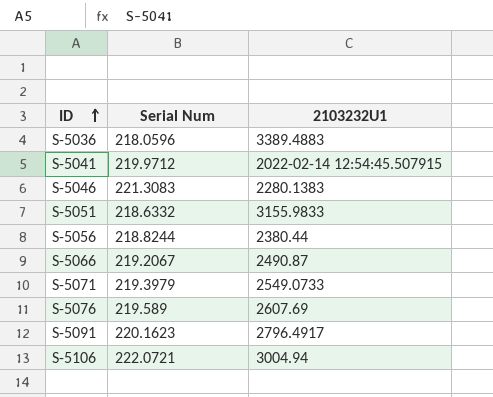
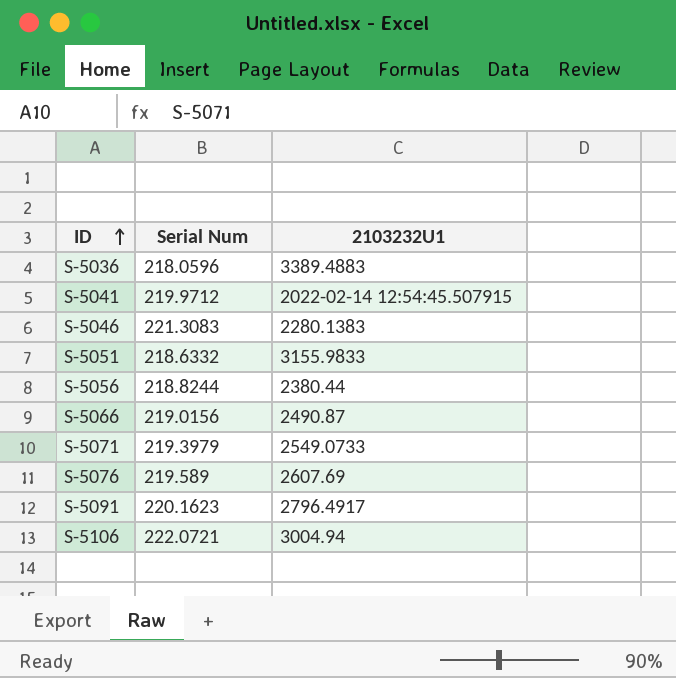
S-5066 | Serial Num: 219.2067 -> 219.0156

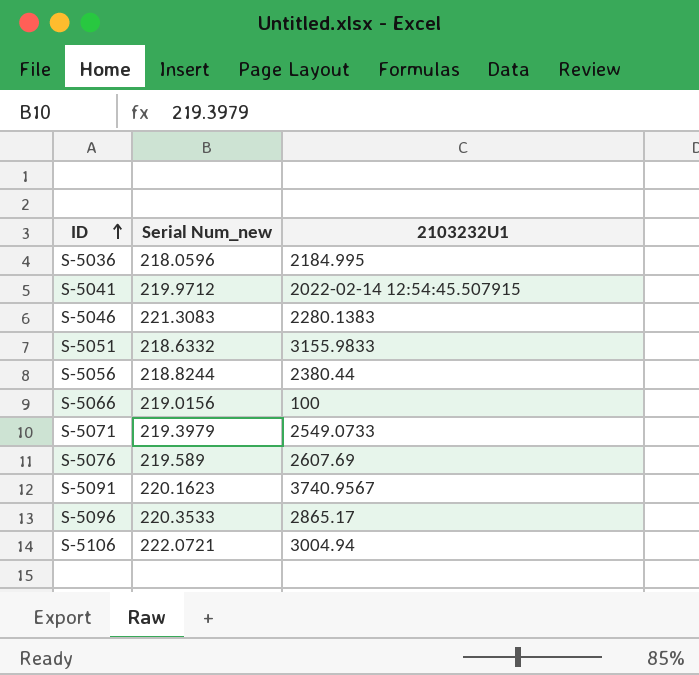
column name: Serial Num -> Serial Num_new
S-5036 | 2103232U1: 3389.4883 -> 2184.995
S-5066 | 2103232U1: 2490.87 -> 100
S-5091 | 2103232U1: 2796.4917 -> 3740.9567
row S-5096: none -> 220.3533 | 2865.17

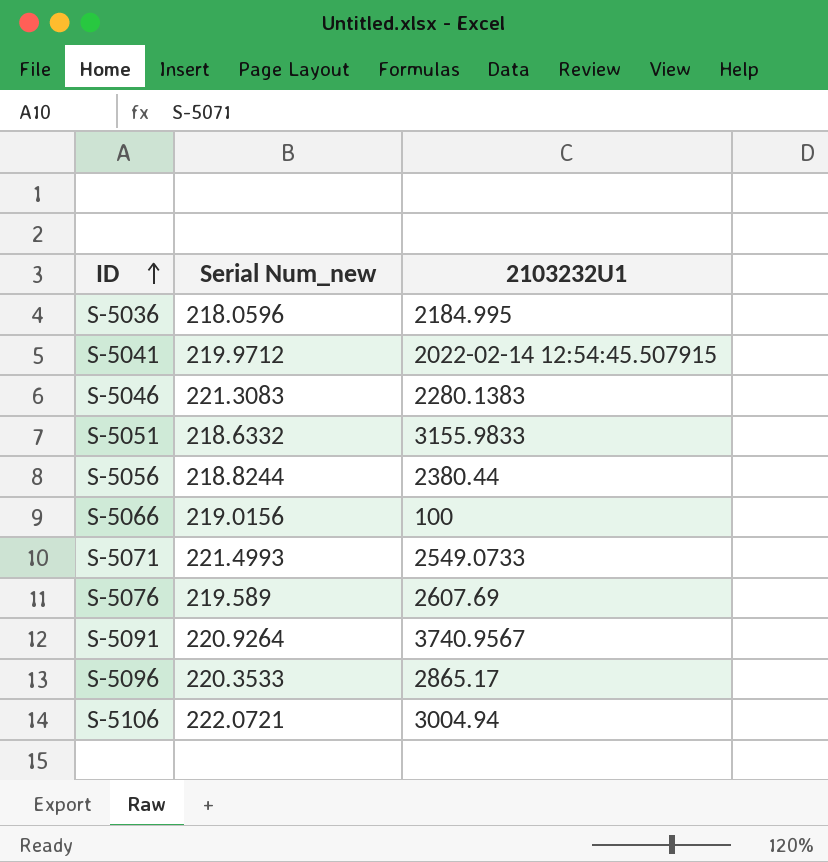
S-5071 | Serial Num_new: 219.3979 -> 221.4993
S-5091 | Serial Num_new: 220.1623 -> 220.9264

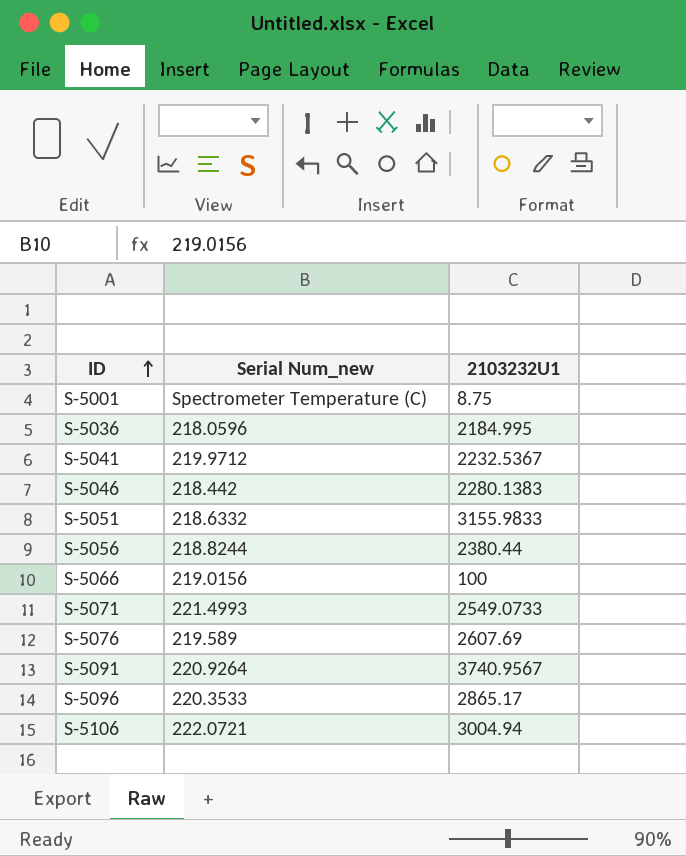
row S-5001: none -> Spectrometer Temperature (C) | 8.75
S-5041 | 2103232U1: 2022-02-14 12:54:45.507915 -> 2232.5367
S-5046 | Serial Num_new: 221.3083 -> 218.442

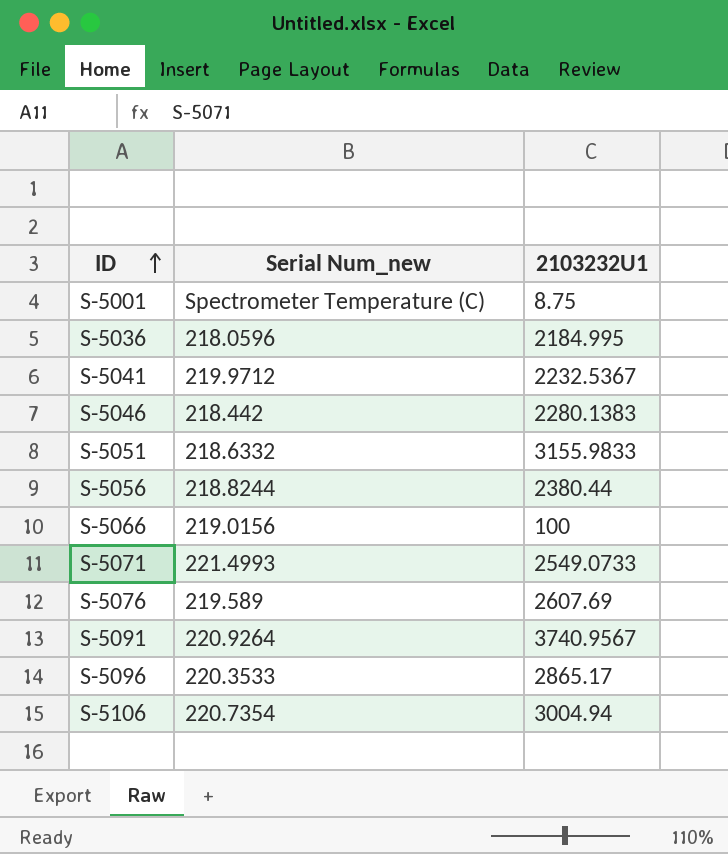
S-5106 | Serial Num_new: 222.0721 -> 220.7354

